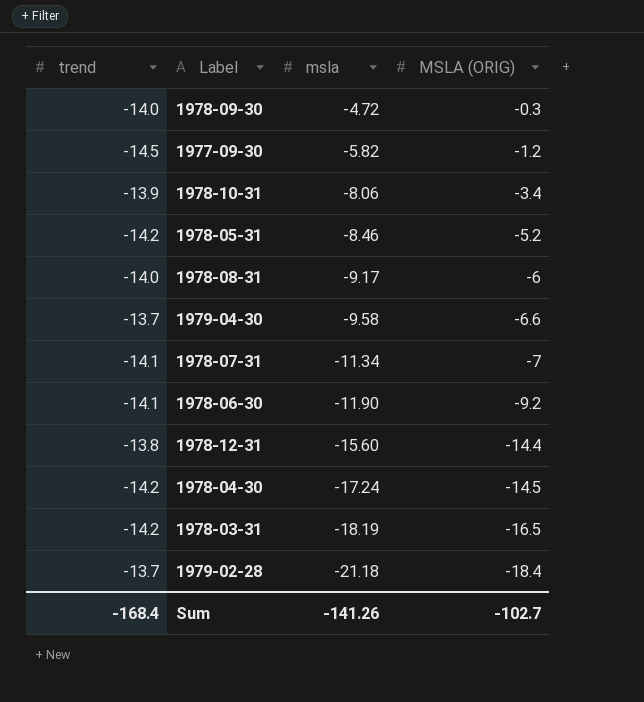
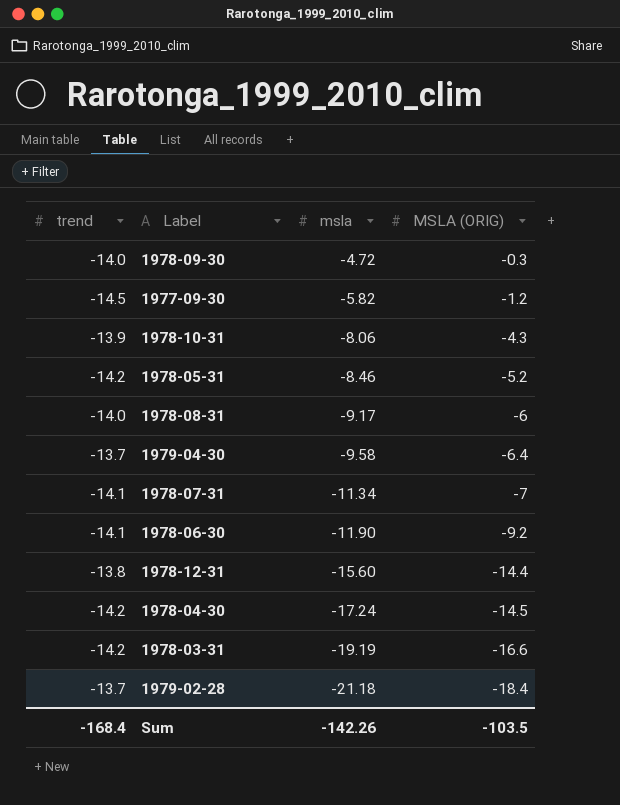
1978-10-31 | MSLA (ORIG): -3.4 -> -4.3
1979-04-30 | MSLA (ORIG): -6.6 -> -6.4
1978-03-31 | msla: -18.19 -> -19.19
1978-03-31 | MSLA (ORIG): -16.5 -> -16.6
Sum | msla: -141.26 -> -142.26
Sum | MSLA (ORIG): -102.7 -> -103.5

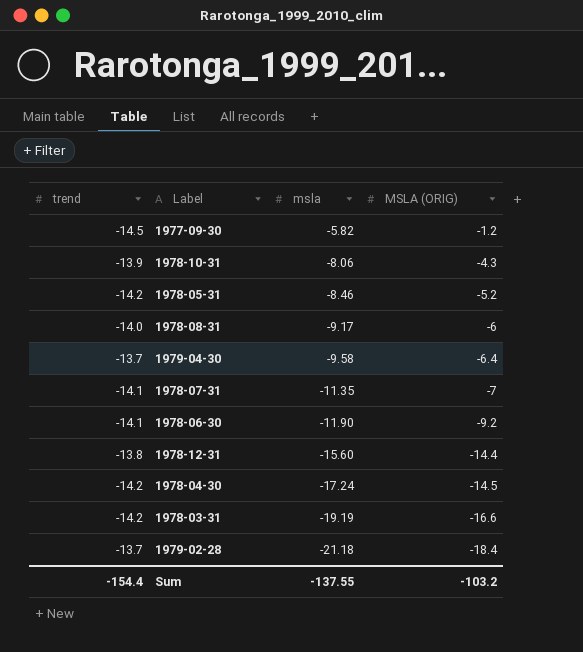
row 1978-09-30: -14.0 | -4.72 | -0.3 -> none
1978-07-31 | msla: -11.34 -> -11.35
Sum | trend: -168.4 -> -154.4
Sum | msla: -142.26 -> -137.55
Sum | MSLA (ORIG): -103.5 -> -103.2

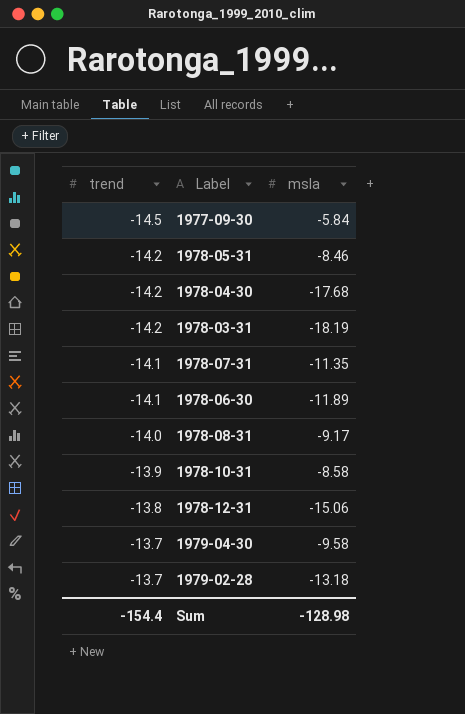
row order: msla descending -> trend ascending
column MSLA (ORIG) | position: 4 -> none
1977-09-30 | msla: -5.82 -> -5.84
1978-04-30 | msla: -17.24 -> -17.68
1978-03-31 | msla: -19.19 -> -18.19
1978-06-30 | msla: -11.90 -> -11.89
1978-10-31 | msla: -8.06 -> -8.58
1978-12-31 | msla: -15.60 -> -15.06
1979-02-28 | msla: -21.18 -> -13.18
Sum | msla: -137.55 -> -128.98

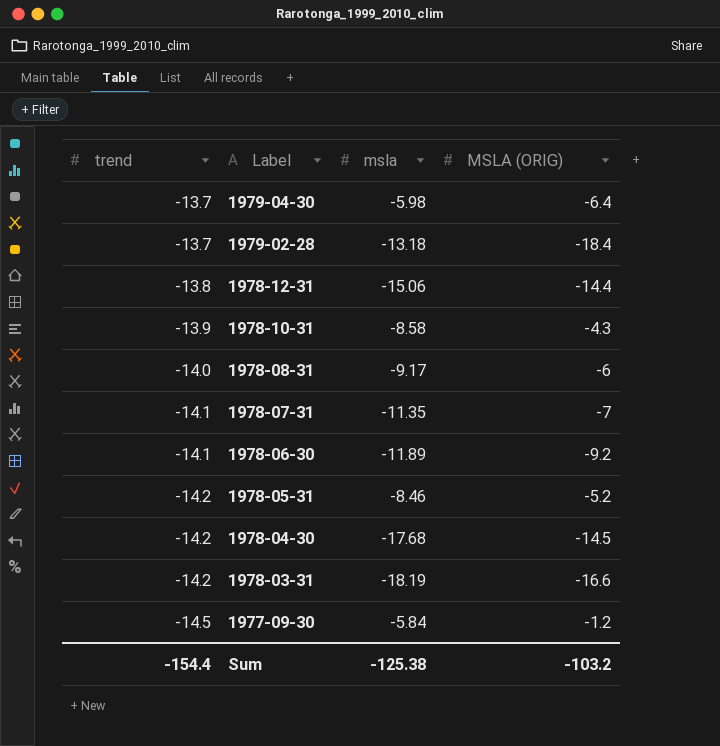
row order: trend ascending -> trend descending
column MSLA (ORIG) | position: none -> 4
1979-04-30 | msla: -9.58 -> -5.98
Sum | msla: -128.98 -> -125.38

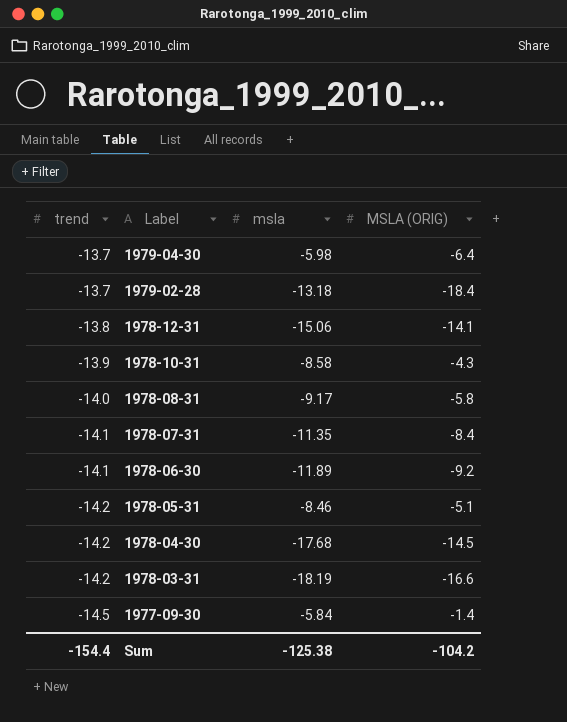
1978-12-31 | MSLA (ORIG): -14.4 -> -14.1
1978-08-31 | MSLA (ORIG): -6 -> -5.8
1978-07-31 | MSLA (ORIG): -7 -> -8.4
1978-05-31 | MSLA (ORIG): -5.2 -> -5.1
1977-09-30 | MSLA (ORIG): -1.2 -> -1.4
Sum | MSLA (ORIG): -103.2 -> -104.2

